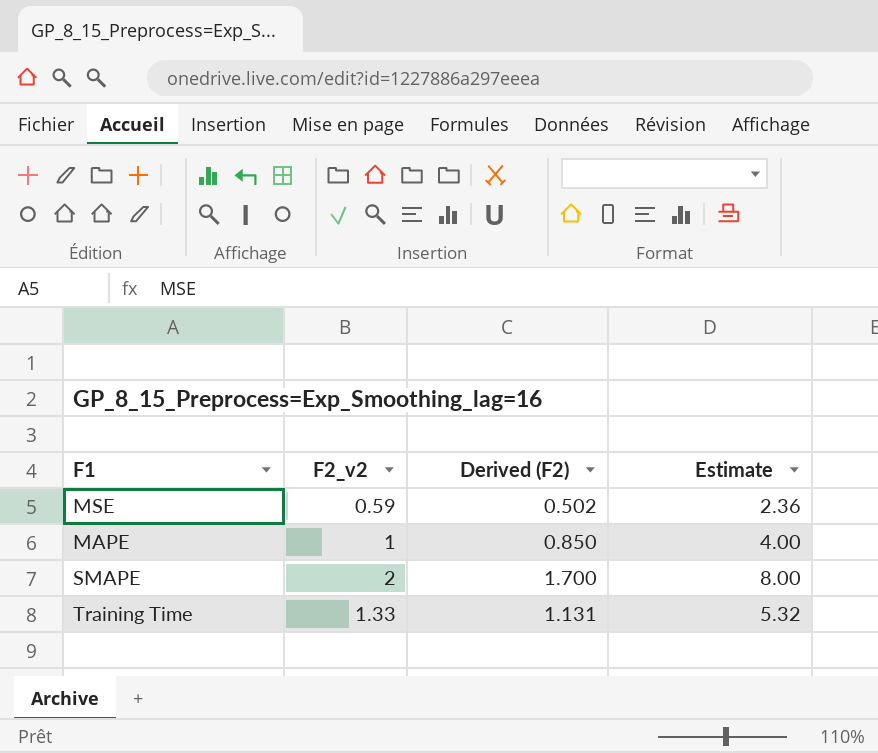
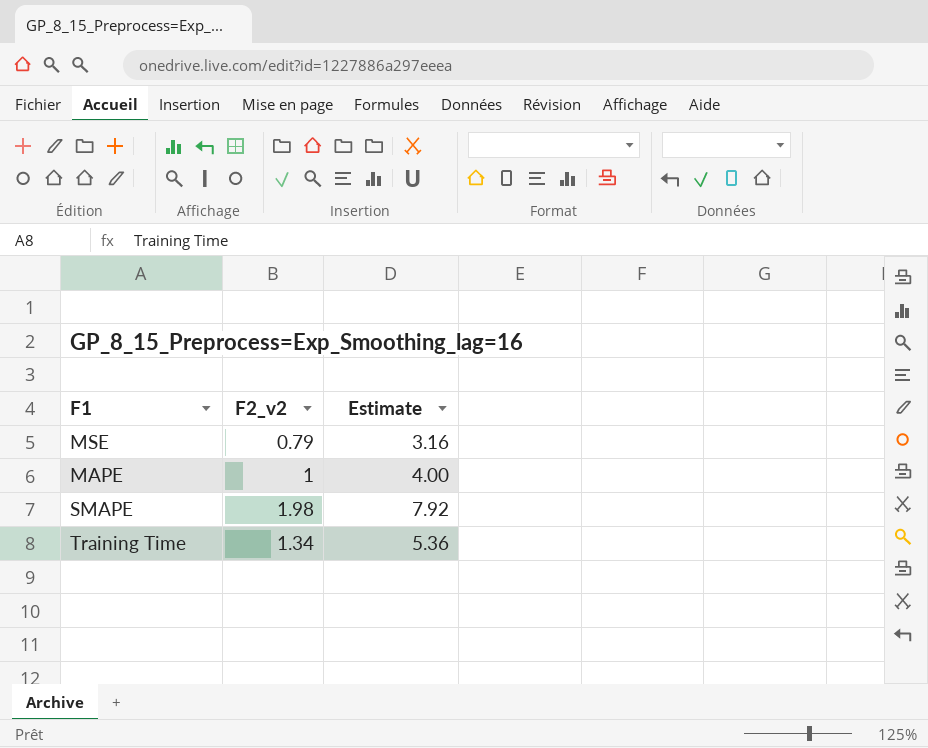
column Derived (F2) | formula: [F2_v2] * 0.85 -> none
MSE | F2_v2: 0.59 -> 0.79
MSE | Estimate: 2.36 -> 3.16
SMAPE | F2_v2: 2 -> 1.98
SMAPE | Estimate: 8.00 -> 7.92
Training Time | F2_v2: 1.33 -> 1.34
Training Time | Estimate: 5.32 -> 5.36

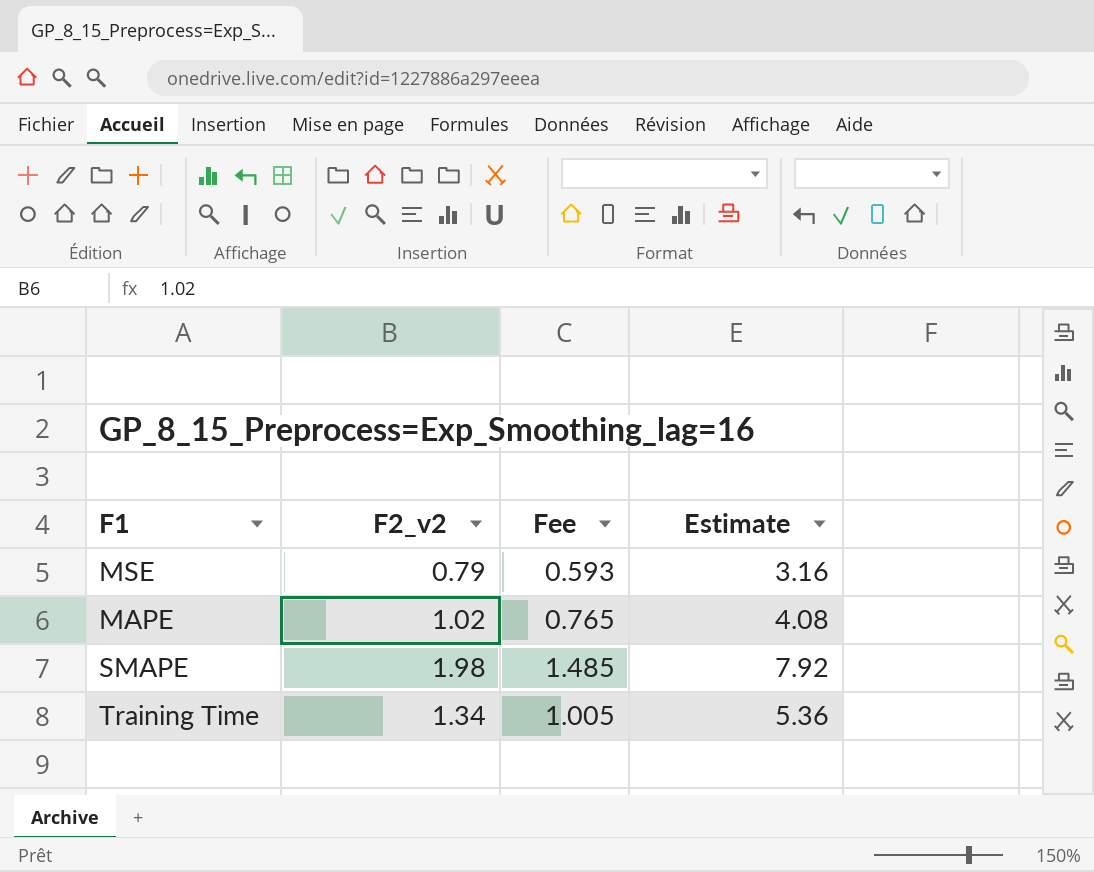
column Fee | formula: none -> [F2_v2] * 0.75
MAPE | F2_v2: 1 -> 1.02
MAPE | Estimate: 4.00 -> 4.08

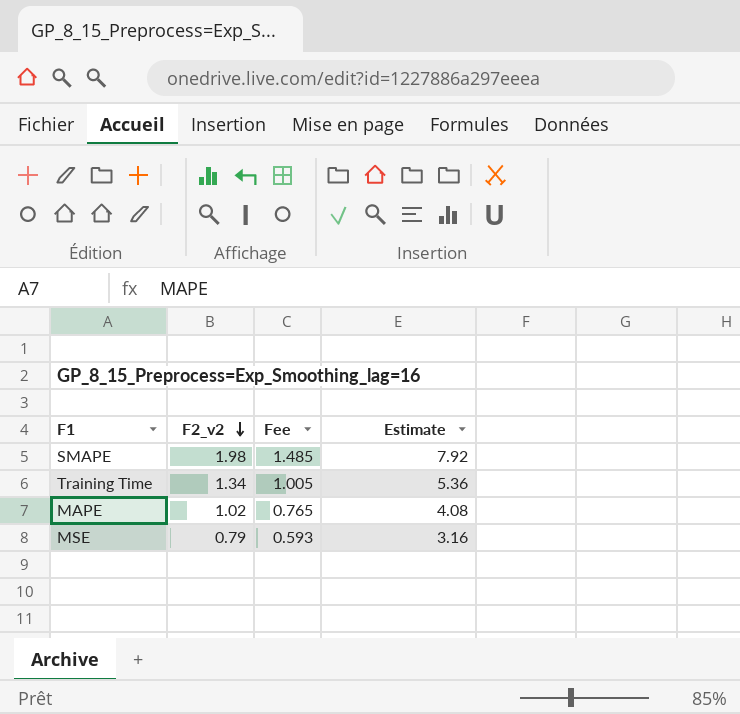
row order: none -> F2_v2 descending

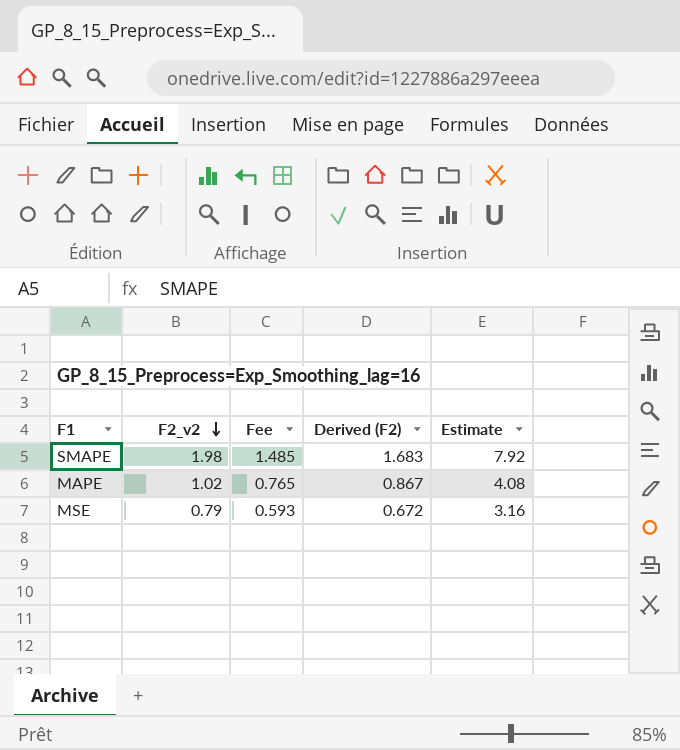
column Derived (F2) | formula: none -> [F2_v2] * 0.85
row Training Time: 1.34 | 1.005 | 5.36 -> none

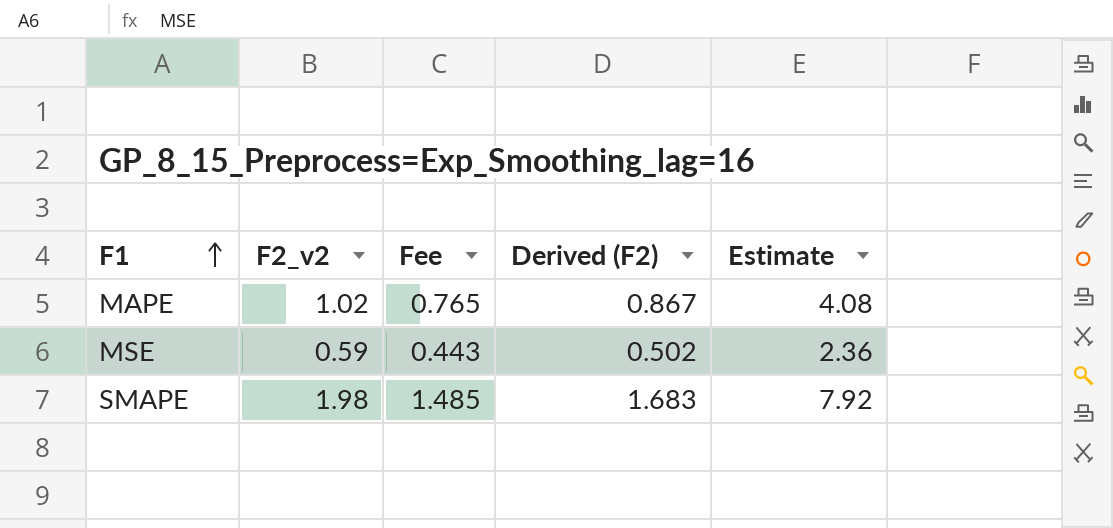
row order: F2_v2 descending -> F1 ascending
MSE | F2_v2: 0.79 -> 0.59
MSE | Fee: 0.593 -> 0.443
MSE | Derived (F2): 0.672 -> 0.502
MSE | Estimate: 3.16 -> 2.36

